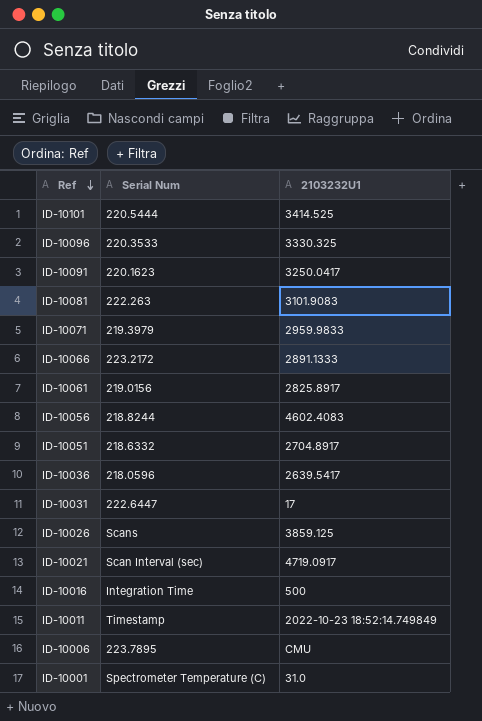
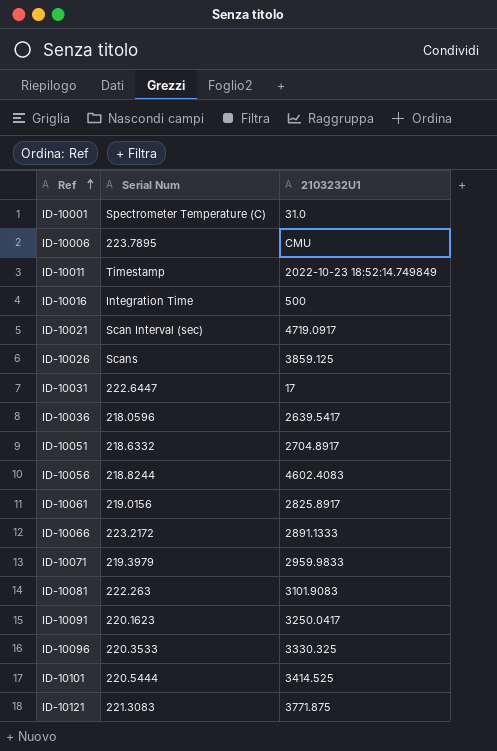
row order: Ref descending -> Ref ascending
row ID-10121: none -> 221.3083 | 3771.875

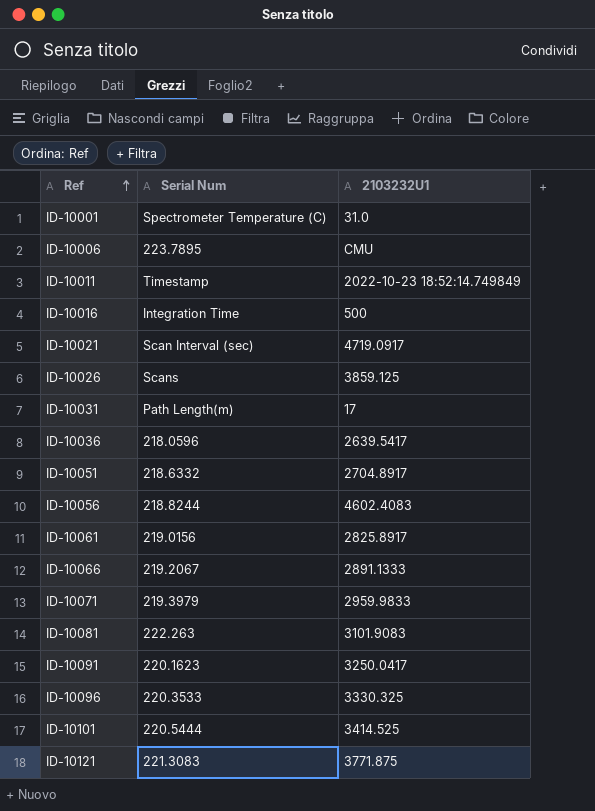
ID-10031 | Serial Num: 222.6447 -> Path Length(m)
ID-10066 | Serial Num: 223.2172 -> 219.2067

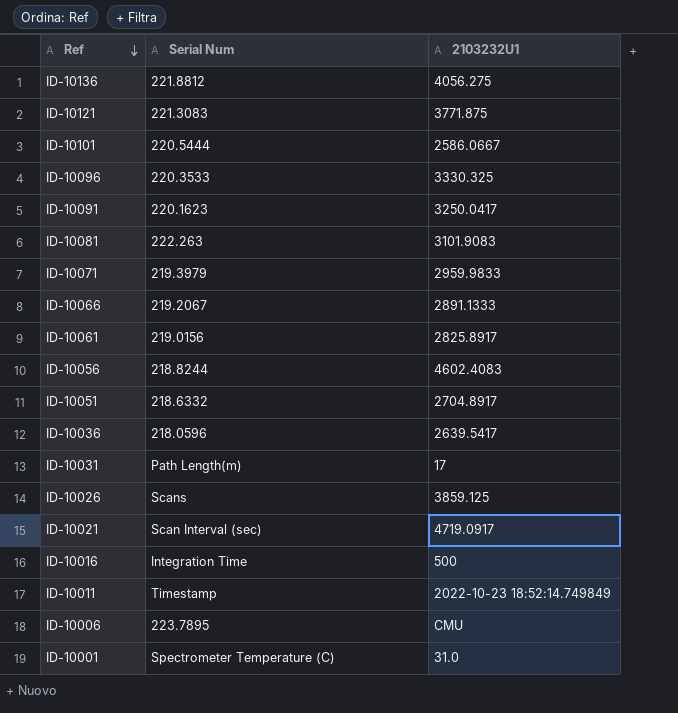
row order: Ref ascending -> Ref descending
row ID-10136: none -> 221.8812 | 4056.275
ID-10101 | 2103232U1: 3414.525 -> 2586.0667

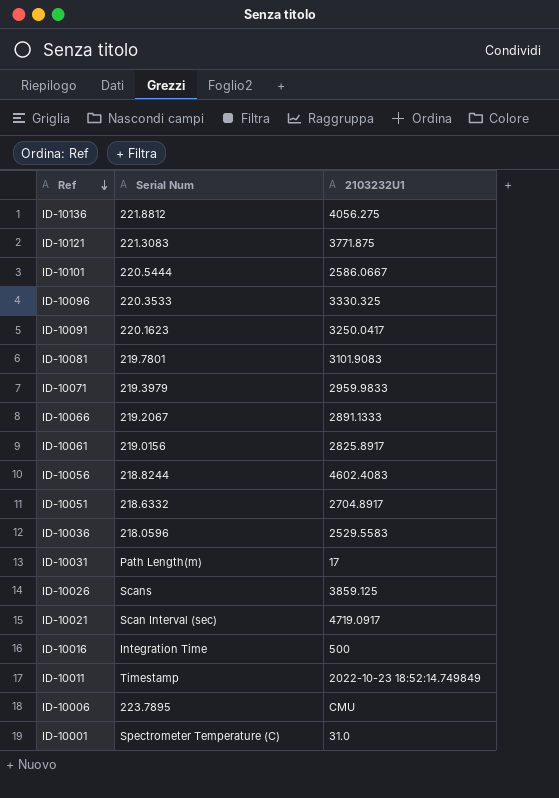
ID-10081 | Serial Num: 222.263 -> 219.7801
ID-10036 | 2103232U1: 2639.5417 -> 2529.5583

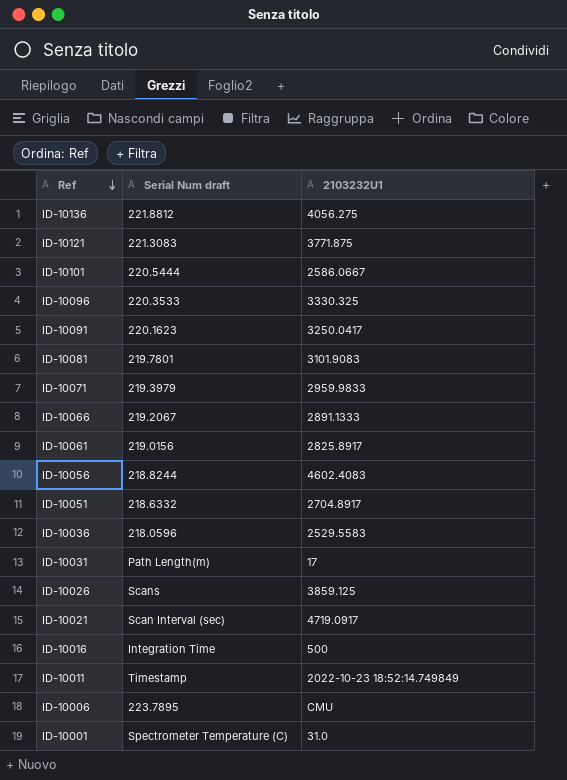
column name: Serial Num -> Serial Num draft

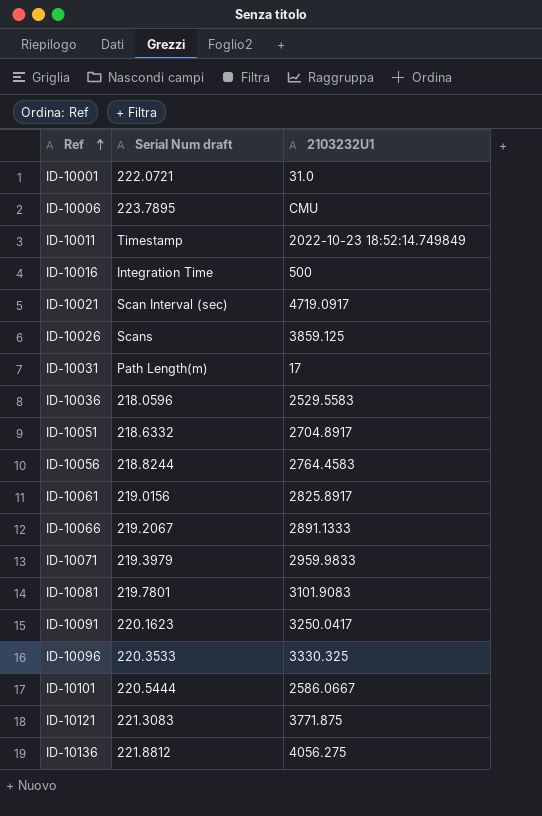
row order: Ref descending -> Ref ascending
ID-10001 | Serial Num draft: Spectrometer Temperature (C) -> 222.0721
ID-10056 | 2103232U1: 4602.4083 -> 2764.4583

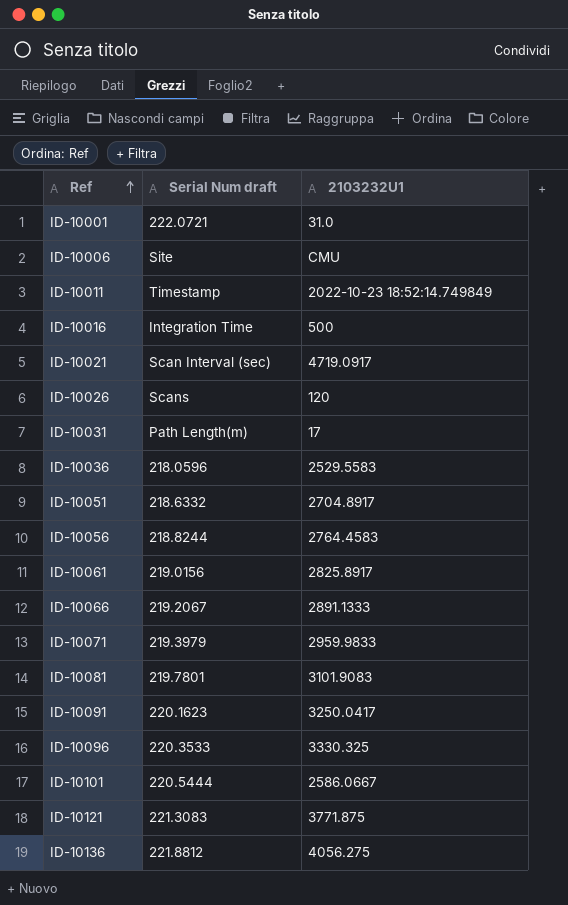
ID-10006 | Serial Num draft: 223.7895 -> Site
ID-10026 | 2103232U1: 3859.125 -> 120

